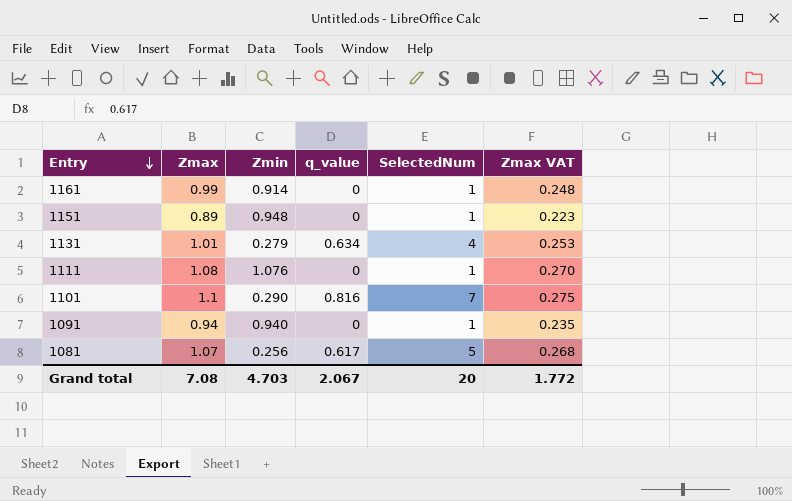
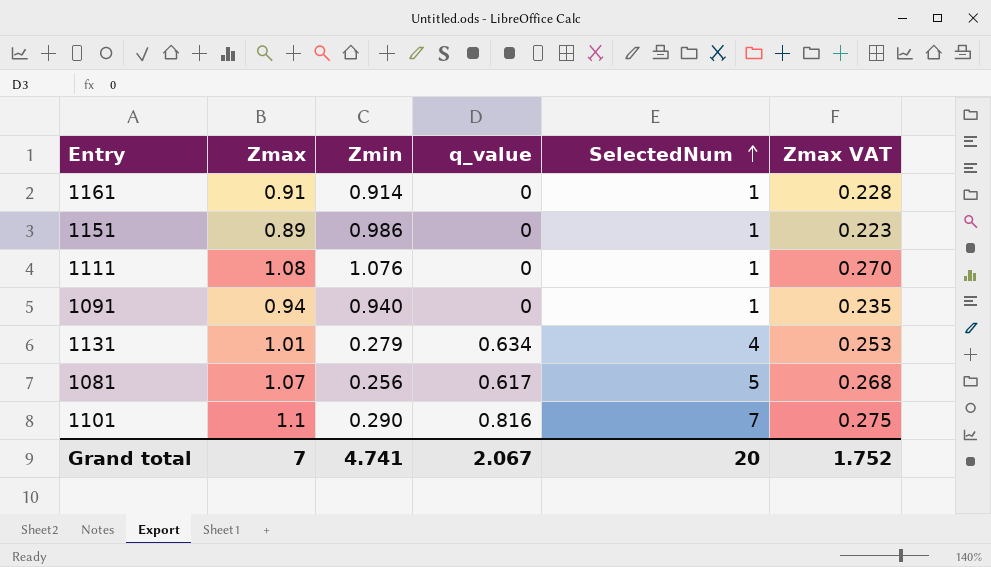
row order: Entry descending -> SelectedNum ascending
1161 | Zmax: 0.99 -> 0.91
1161 | Zmax VAT: 0.248 -> 0.228
1151 | Zmin: 0.948 -> 0.986
Grand total | Zmax: 7.08 -> 7
Grand total | Zmin: 4.703 -> 4.741
Grand total | Zmax VAT: 1.772 -> 1.752

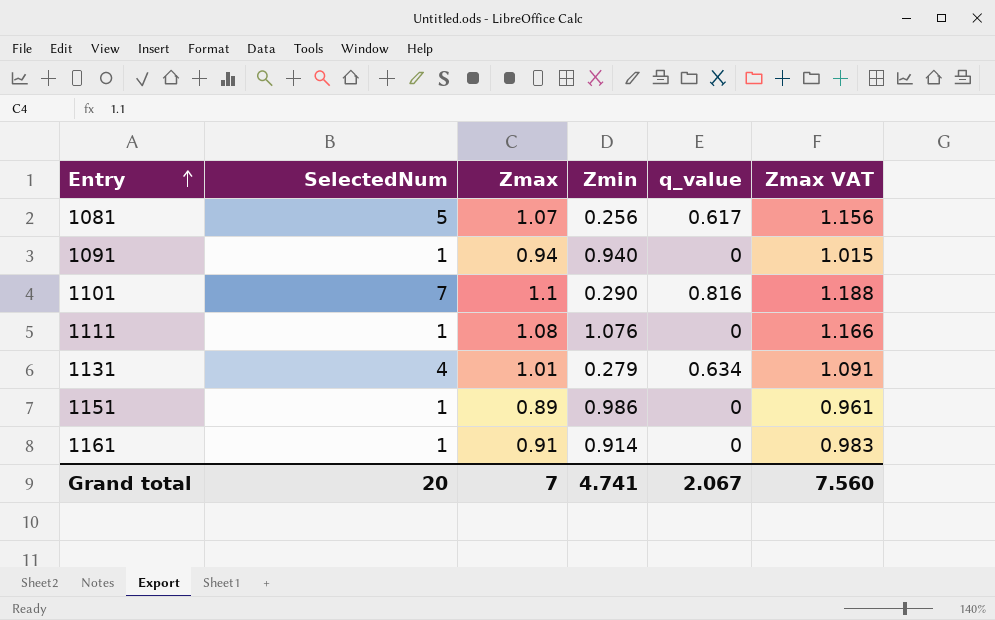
row order: SelectedNum ascending -> Entry ascending
column SelectedNum | position: 5 -> 2
column Zmax VAT | formula: [Zmax] * 0.25 -> [Zmax] * 1.08
Grand total | Zmax VAT: 1.752 -> 7.560

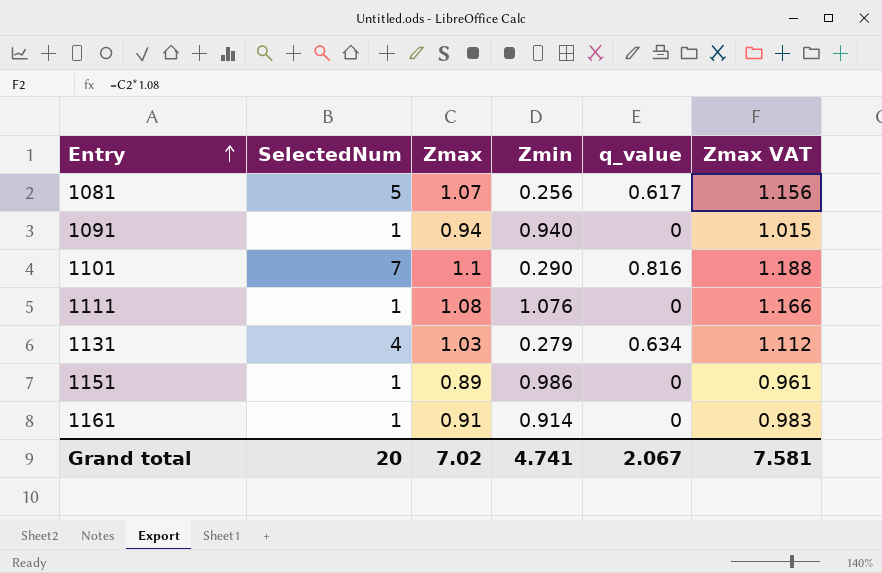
1131 | Zmax: 1.01 -> 1.03
1131 | Zmax VAT: 1.091 -> 1.112
Grand total | Zmax: 7 -> 7.02
Grand total | Zmax VAT: 7.560 -> 7.581

